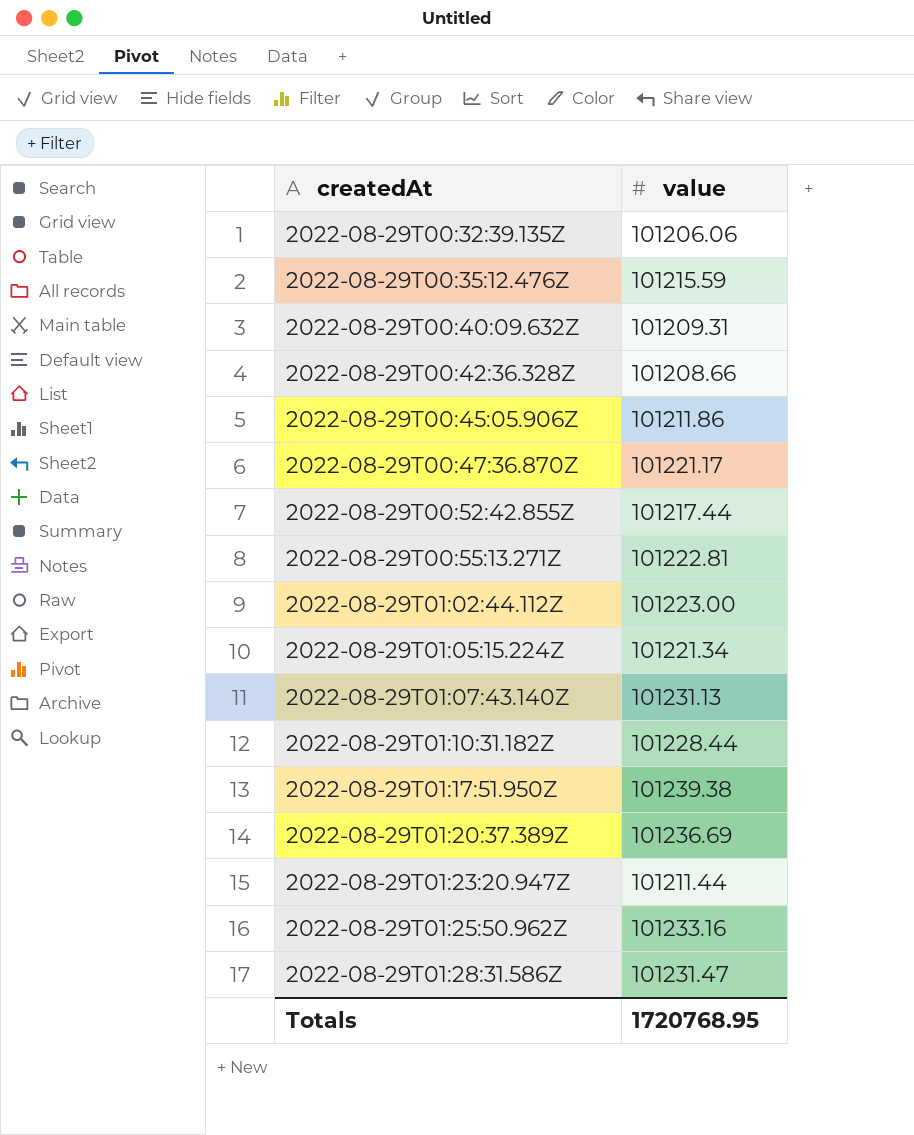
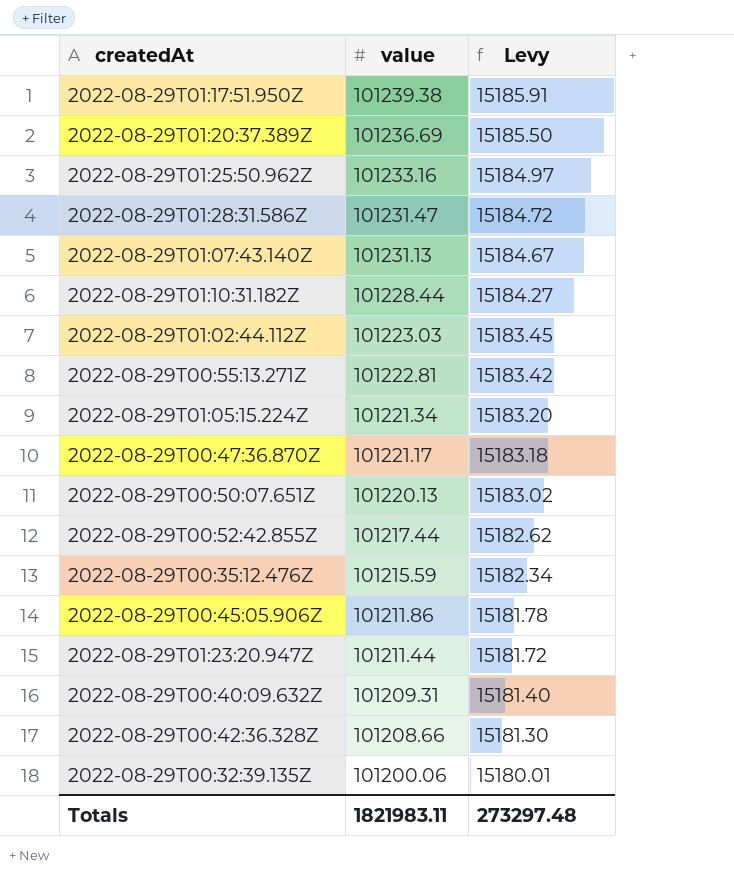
row order: createdAt ascending -> value descending
column Levy | formula: none -> [value] * 0.15
2022-08-29T01:02:44.112Z | value: 101223.00 -> 101223.03
row 2022-08-29T00:50:07.651Z: none -> 101220.13 | 15183.02
2022-08-29T00:32:39.135Z | value: 101206.06 -> 101200.06
Totals | value: 1720768.95 -> 1821983.11

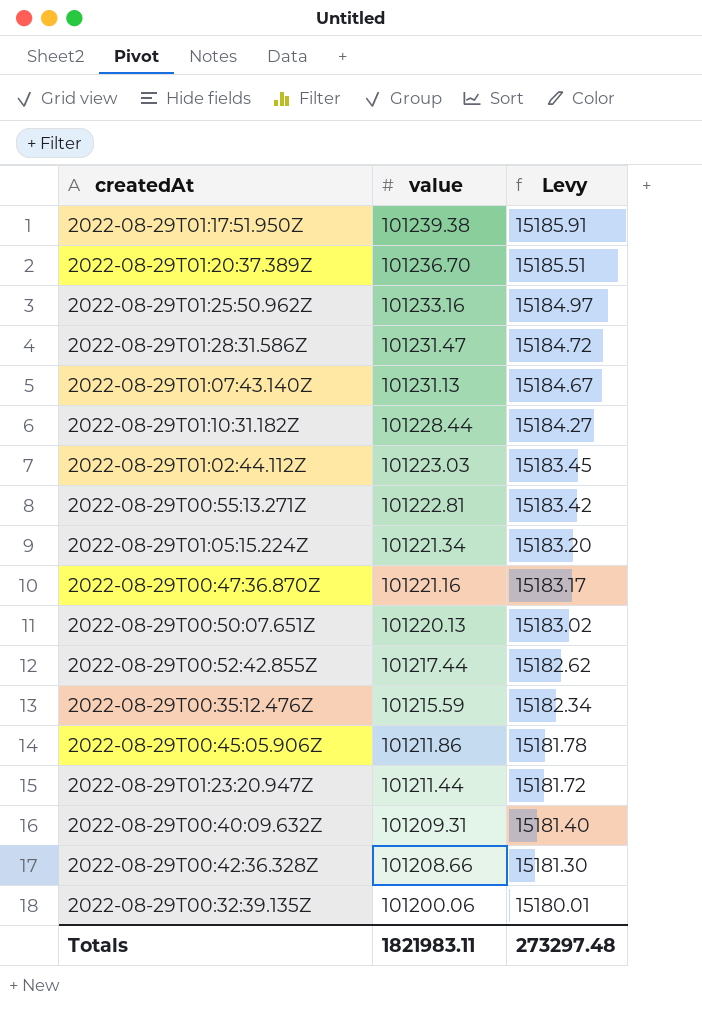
2022-08-29T01:20:37.389Z | value: 101236.69 -> 101236.70
2022-08-29T01:20:37.389Z | Levy: 15185.50 -> 15185.51
2022-08-29T00:47:36.870Z | value: 101221.17 -> 101221.16
2022-08-29T00:47:36.870Z | Levy: 15183.18 -> 15183.17

